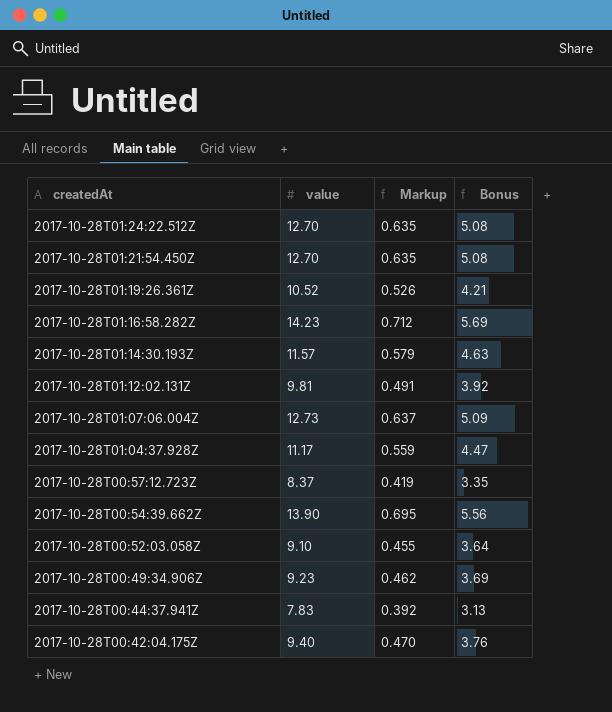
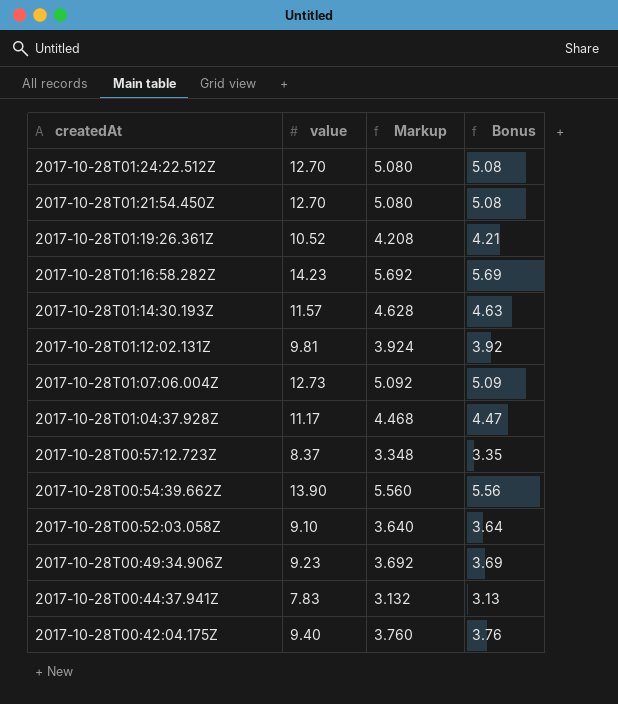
column Markup | formula: [value] * 0.05 -> [value] * 0.4

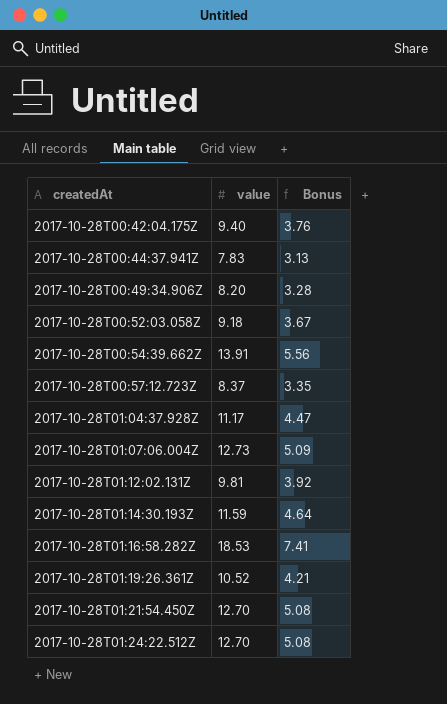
row order: createdAt descending -> createdAt ascending
column Markup | formula: [value] * 0.4 -> none
2017-10-28T00:49:34.906Z | value: 9.23 -> 8.20
2017-10-28T00:49:34.906Z | Bonus: 3.69 -> 3.28
2017-10-28T00:52:03.058Z | value: 9.10 -> 9.18
2017-10-28T00:52:03.058Z | Bonus: 3.64 -> 3.67
2017-10-28T00:54:39.662Z | value: 13.90 -> 13.91
2017-10-28T01:14:30.193Z | value: 11.57 -> 11.59
2017-10-28T01:14:30.193Z | Bonus: 4.63 -> 4.64
2017-10-28T01:16:58.282Z | value: 14.23 -> 18.53
2017-10-28T01:16:58.282Z | Bonus: 5.69 -> 7.41

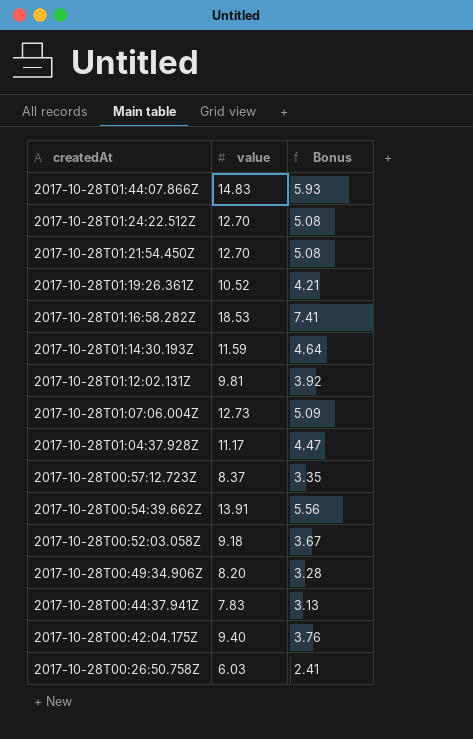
row order: createdAt ascending -> createdAt descending
row 2017-10-28T01:44:07.866Z: none -> 14.83 | 5.93
row 2017-10-28T00:26:50.758Z: none -> 6.03 | 2.41

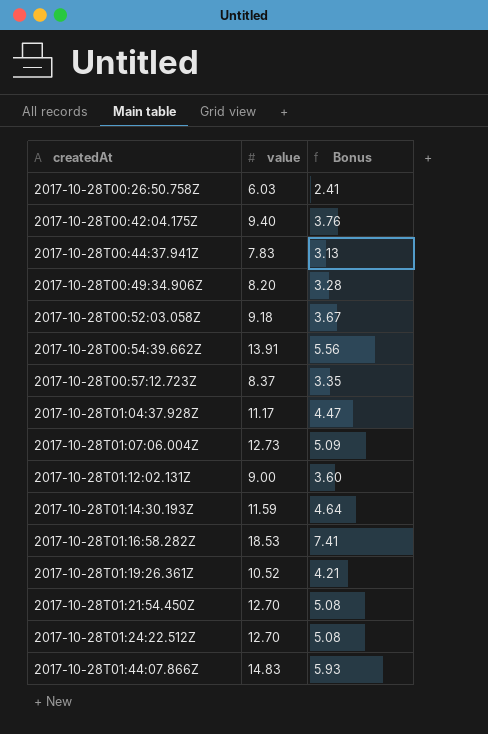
row order: createdAt descending -> createdAt ascending
2017-10-28T01:12:02.131Z | value: 9.81 -> 9.00
2017-10-28T01:12:02.131Z | Bonus: 3.92 -> 3.60

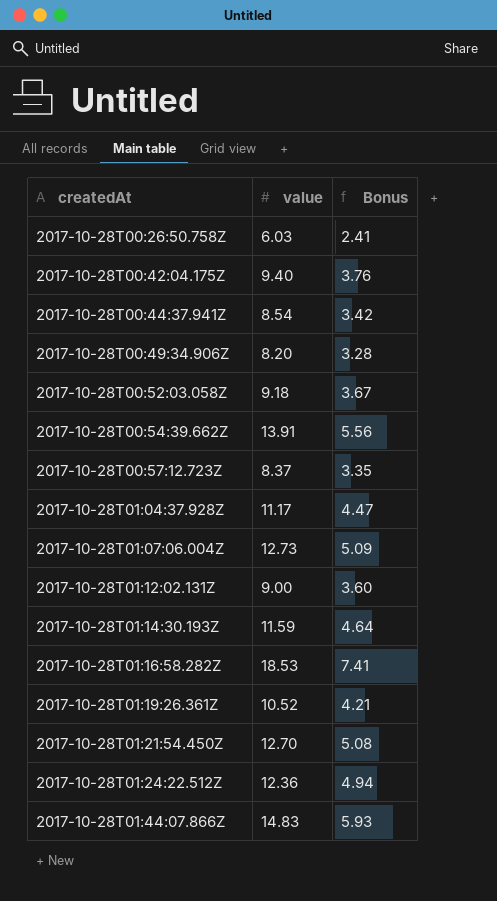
2017-10-28T00:44:37.941Z | value: 7.83 -> 8.54
2017-10-28T00:44:37.941Z | Bonus: 3.13 -> 3.42
2017-10-28T01:24:22.512Z | value: 12.70 -> 12.36
2017-10-28T01:24:22.512Z | Bonus: 5.08 -> 4.94

